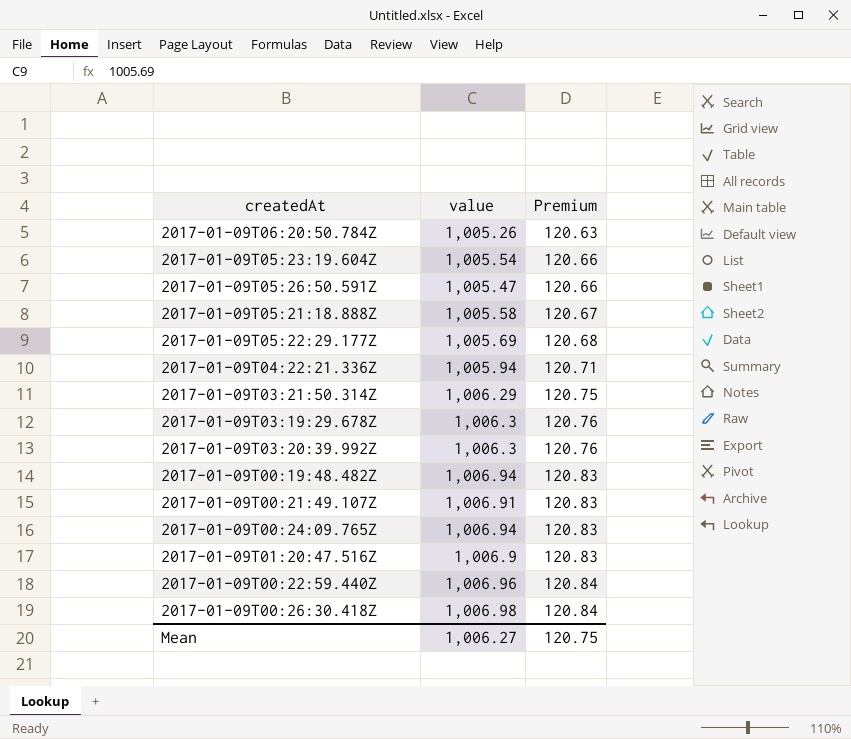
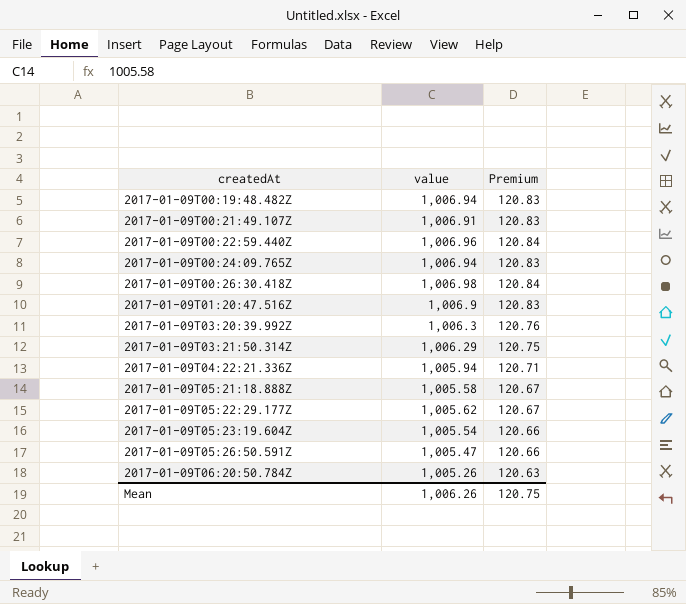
row order: Premium ascending -> createdAt ascending
row 2017-01-09T03:19:29.678Z: 1,006.3 | 120.76 -> none
2017-01-09T05:22:29.177Z | value: 1,005.69 -> 1,005.62
2017-01-09T05:22:29.177Z | Premium: 120.68 -> 120.67
Mean | value: 1,006.27 -> 1,006.26

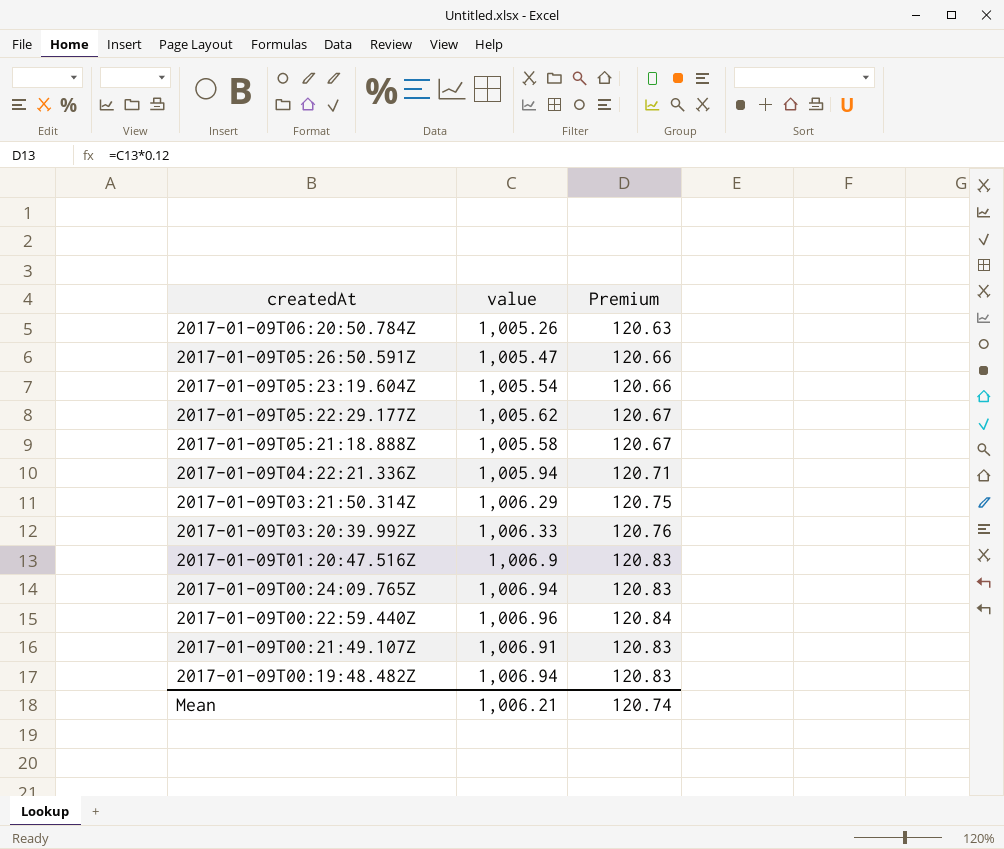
row order: createdAt ascending -> createdAt descending
row 2017-01-09T00:26:30.418Z: 1,006.98 | 120.84 -> none
2017-01-09T03:20:39.992Z | value: 1,006.3 -> 1,006.33
Mean | value: 1,006.26 -> 1,006.21
Mean | Premium: 120.75 -> 120.74

